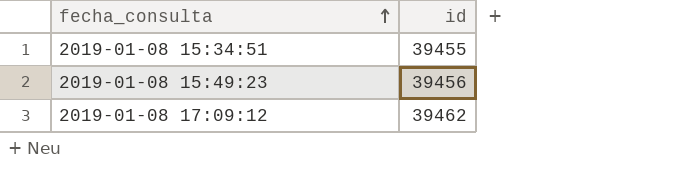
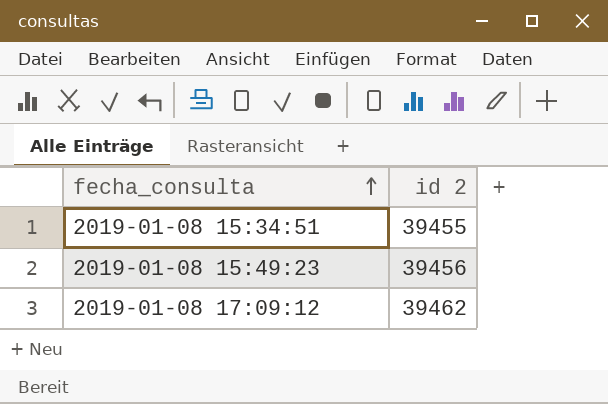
column name: id -> id 2

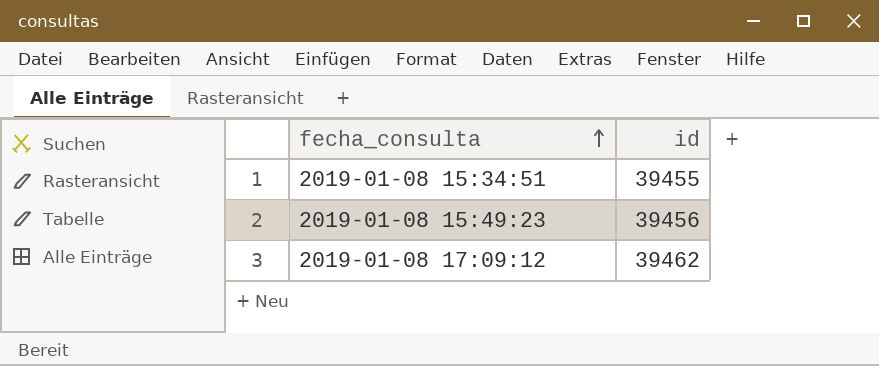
column name: id 2 -> id

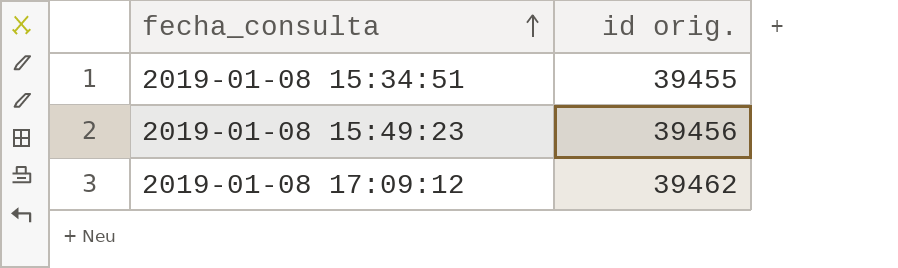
column name: id -> id orig.

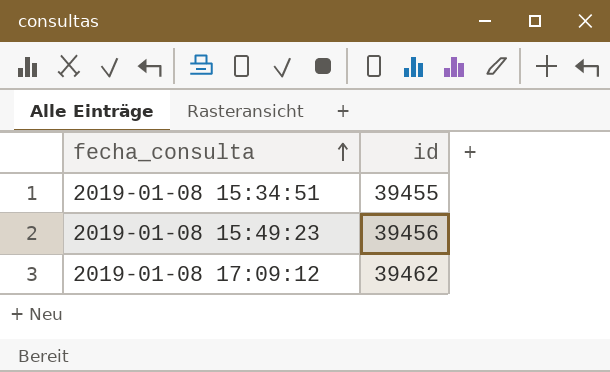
column name: id orig. -> id

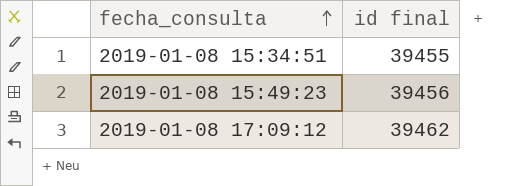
column name: id -> id final

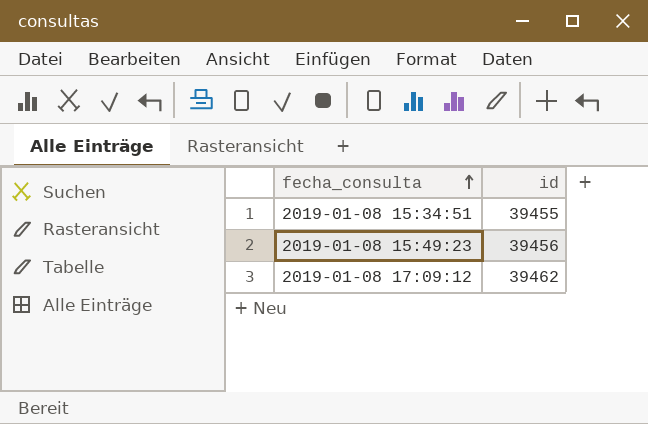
column name: id final -> id

